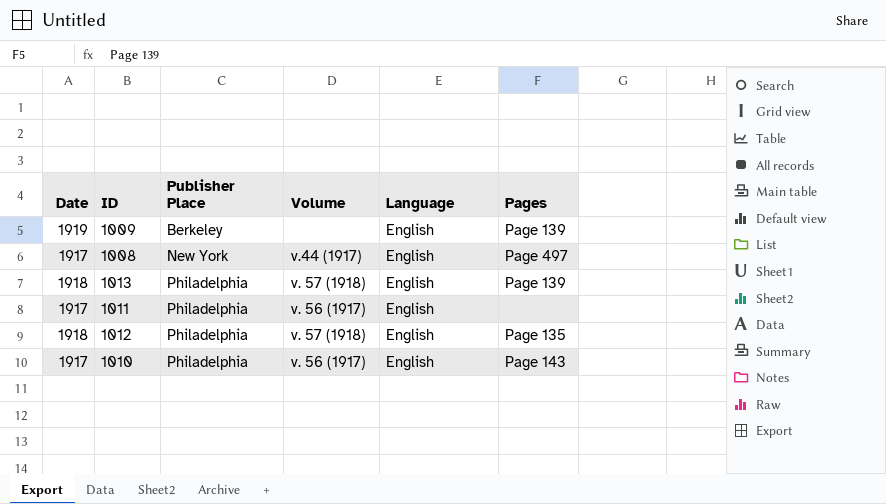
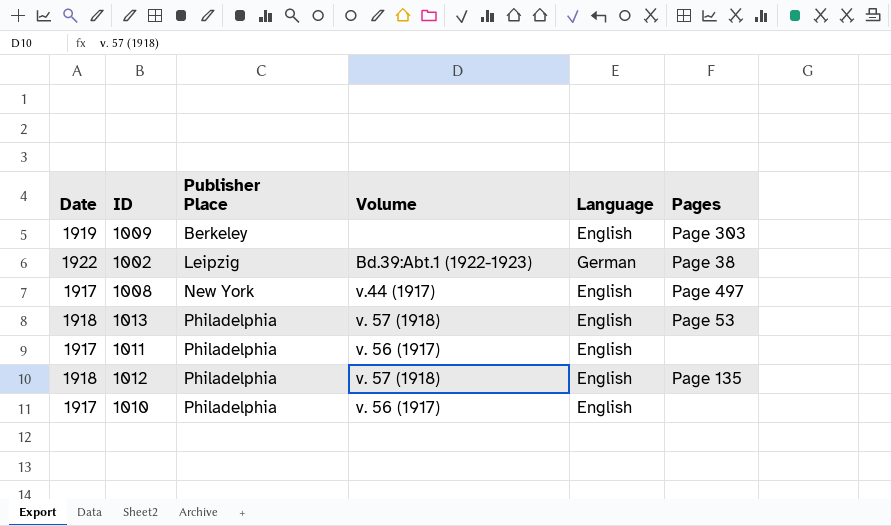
1009 | Pages: Page 139 -> Page 303
row 1002: none -> 1922 | Leipzig | Bd.39:Abt.1 (1922-1923) | German | Page 38
1013 | Pages: Page 139 -> Page 53
1010 | Pages: Page 143 -> none

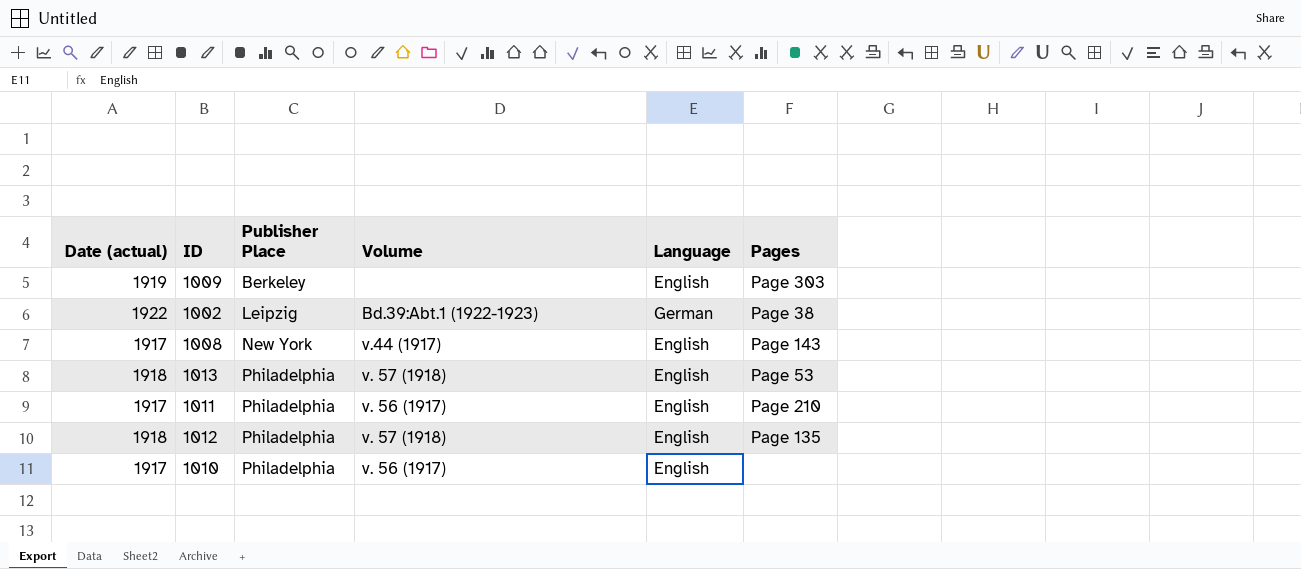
column name: Date -> Date (actual)
1008 | Pages: Page 497 -> Page 143
1011 | Pages: none -> Page 210

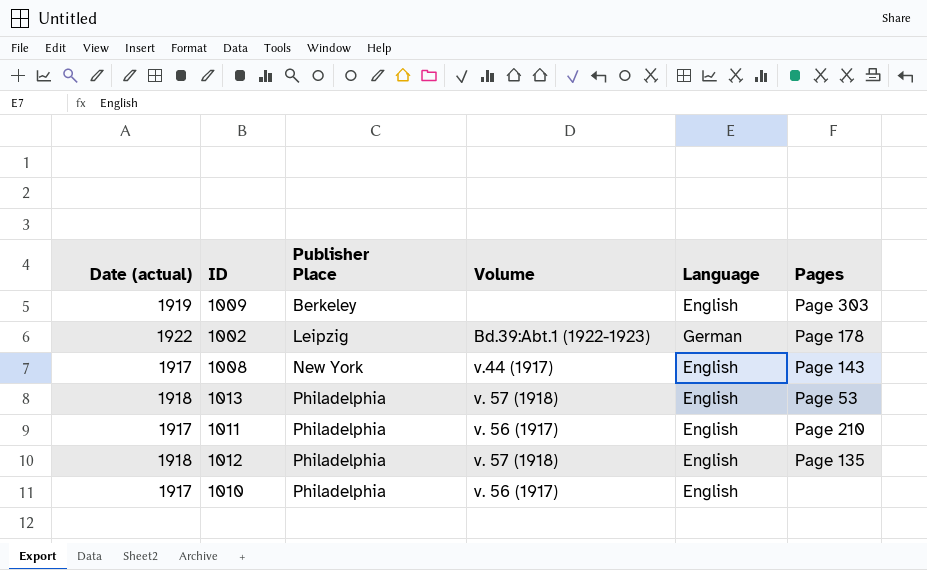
1002 | Pages: Page 38 -> Page 178

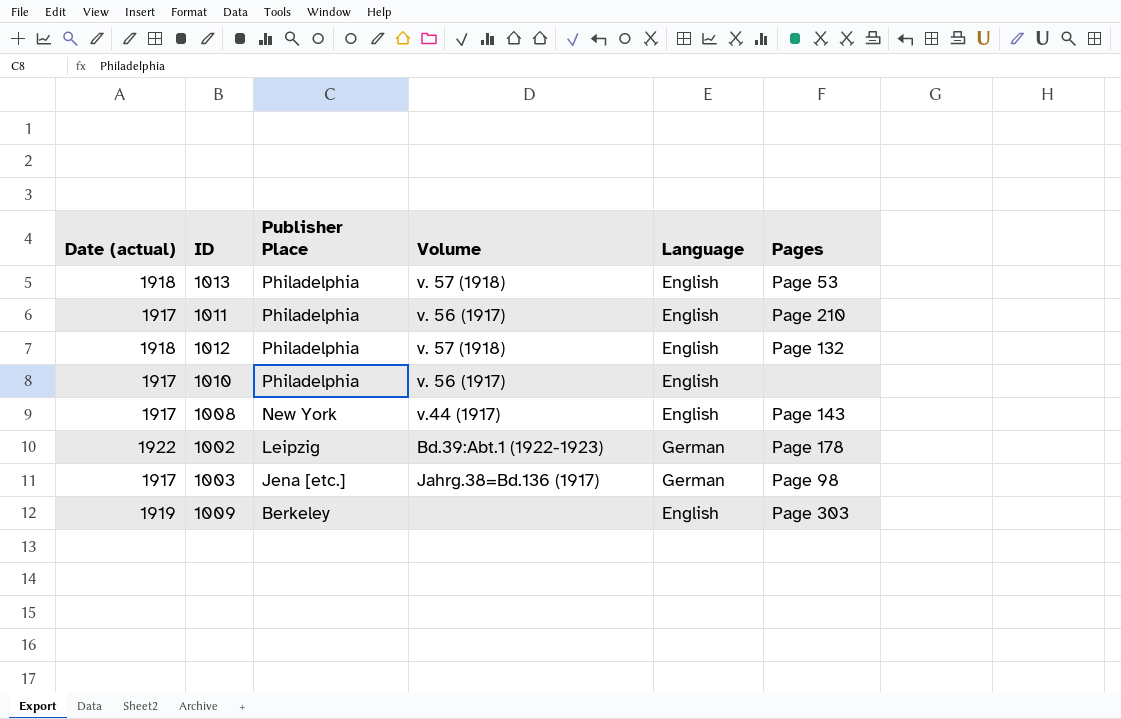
row order: Publisher Place ascending -> Publisher Place descending
1012 | Pages: Page 135 -> Page 132
row 1003: none -> 1917 | Jena [etc.] | Jahrg.38=Bd.136 (1917) | German | Page 98

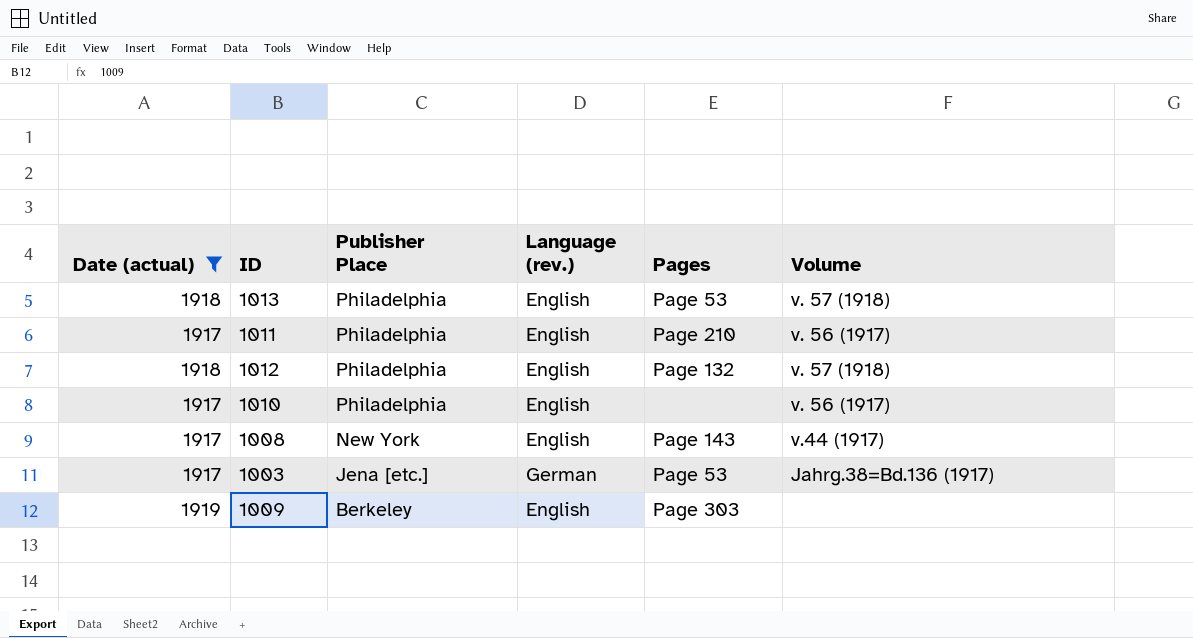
filter: none -> Date (actual) != 1922
column name: Language -> Language (rev.)
column Volume | position: 4 -> 6
1003 | Pages: Page 98 -> Page 53

